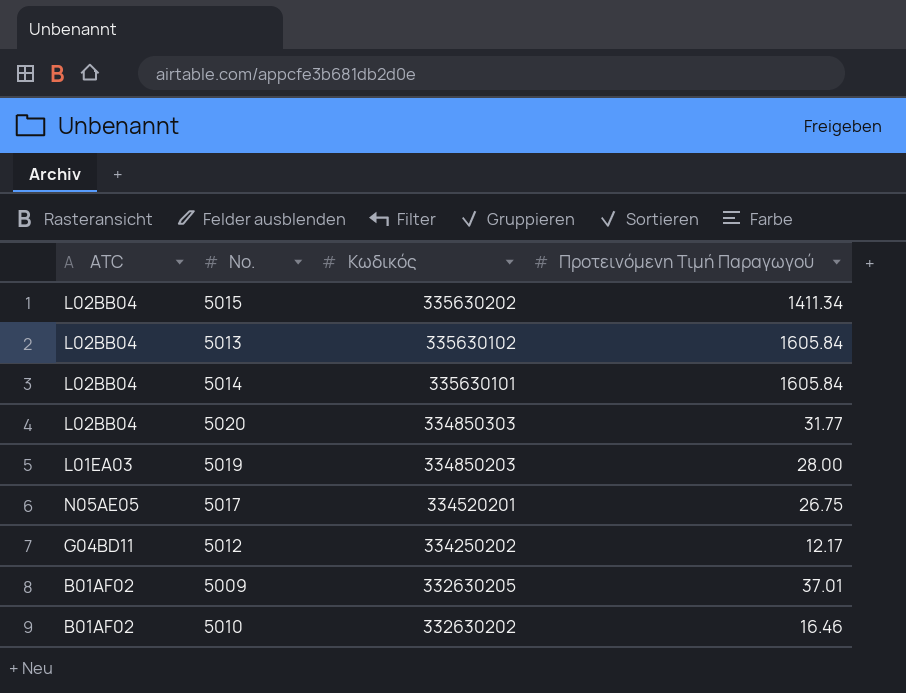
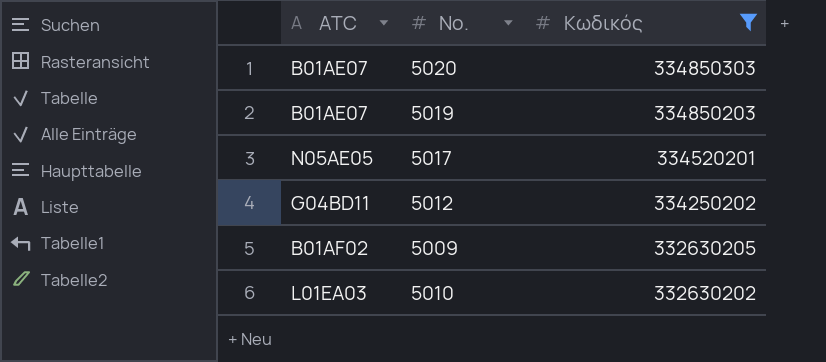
filter: none -> Κωδικός <= 334850303
column Προτεινόμενη Τιμή Παραγωγού | position: 4 -> none
5020 | ATC: L02BB04 -> B01AE07
5019 | ATC: L01EA03 -> B01AE07
5010 | ATC: B01AF02 -> L01EA03

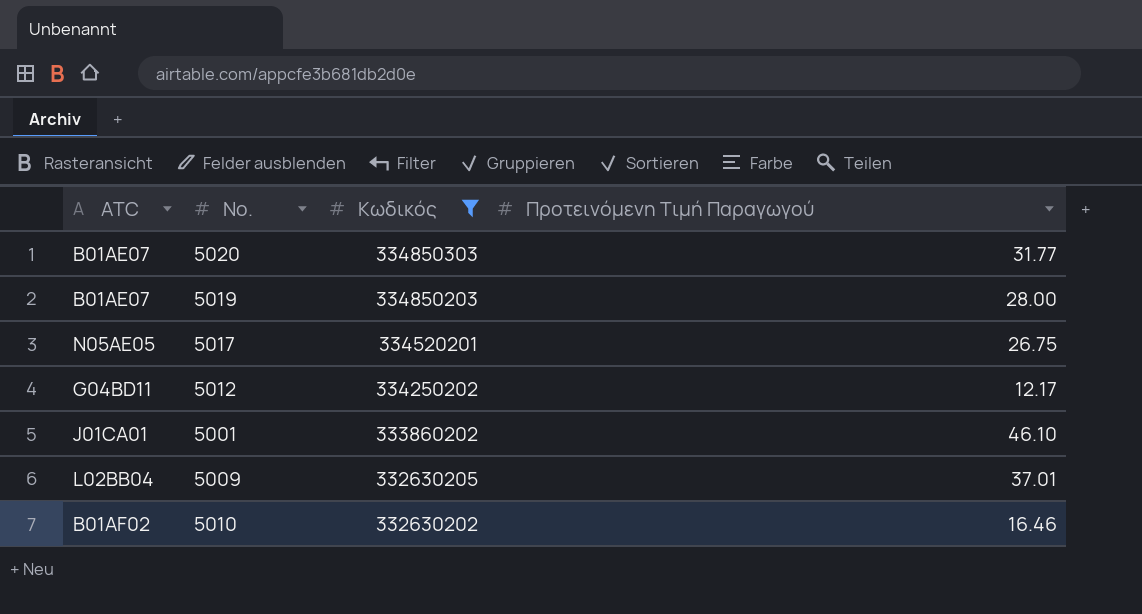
column Προτεινόμενη Τιμή Παραγωγού | position: none -> 4
row 5001: none -> J01CA01 | 333860202 | 46.10
5009 | ATC: B01AF02 -> L02BB04
5010 | ATC: L01EA03 -> B01AF02

